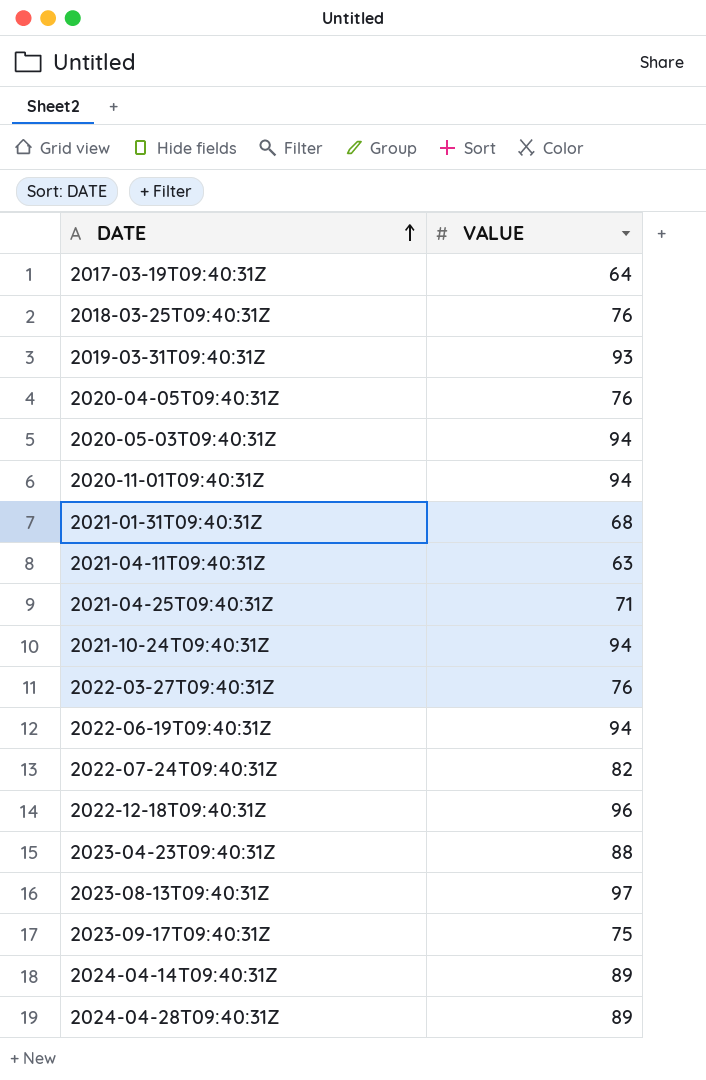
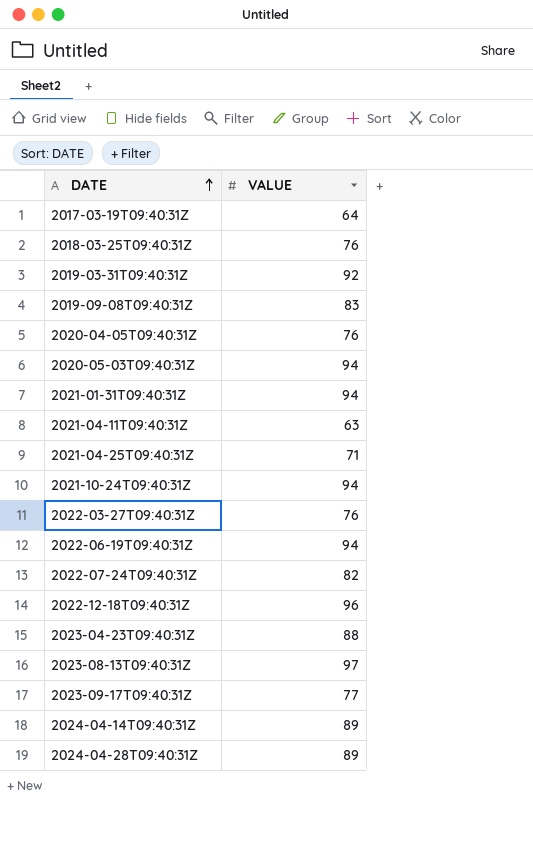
row 2020-11-01T09:40:31Z: 94 -> none
2019-03-31T09:40:31Z | VALUE: 93 -> 92
row 2019-09-08T09:40:31Z: none -> 83
2021-01-31T09:40:31Z | VALUE: 68 -> 94
2023-09-17T09:40:31Z | VALUE: 75 -> 77

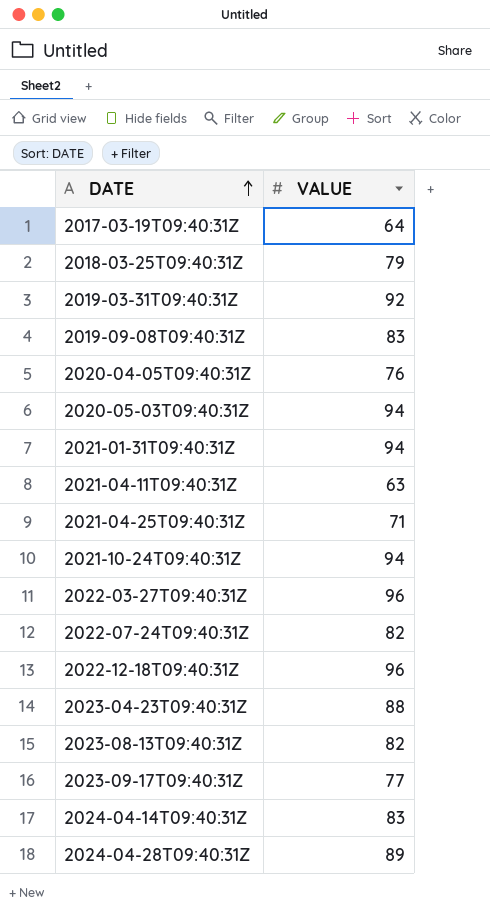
row 2022-06-19T09:40:31Z: 94 -> none
2018-03-25T09:40:31Z | VALUE: 76 -> 79
2022-03-27T09:40:31Z | VALUE: 76 -> 96
2023-08-13T09:40:31Z | VALUE: 97 -> 82
2024-04-14T09:40:31Z | VALUE: 89 -> 83

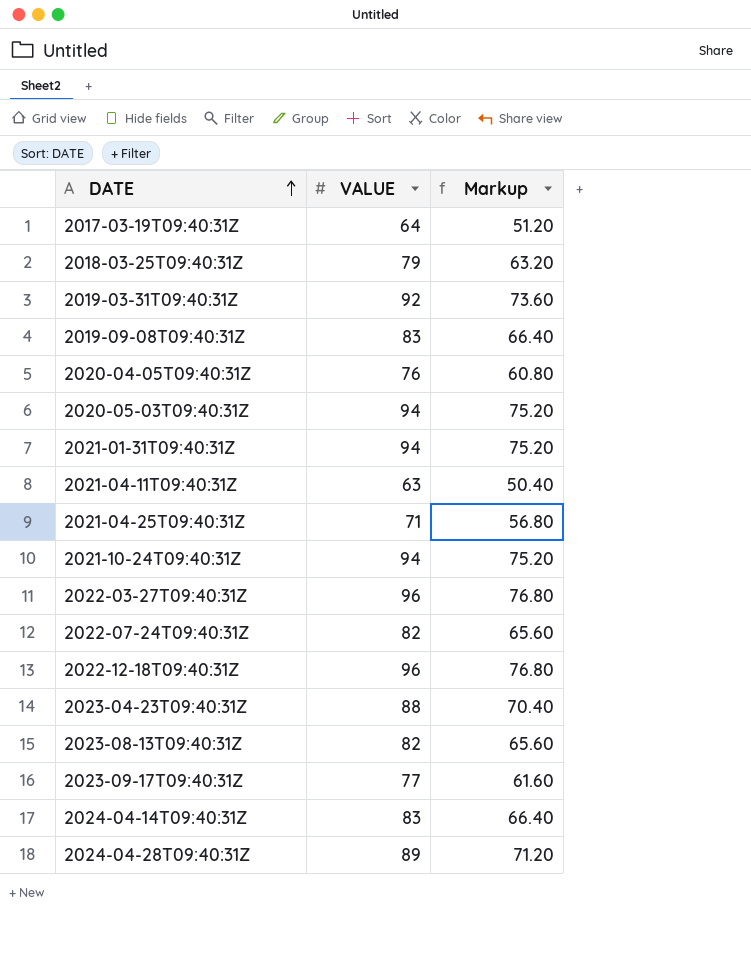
column Markup | formula: none -> [VALUE] * 0.8

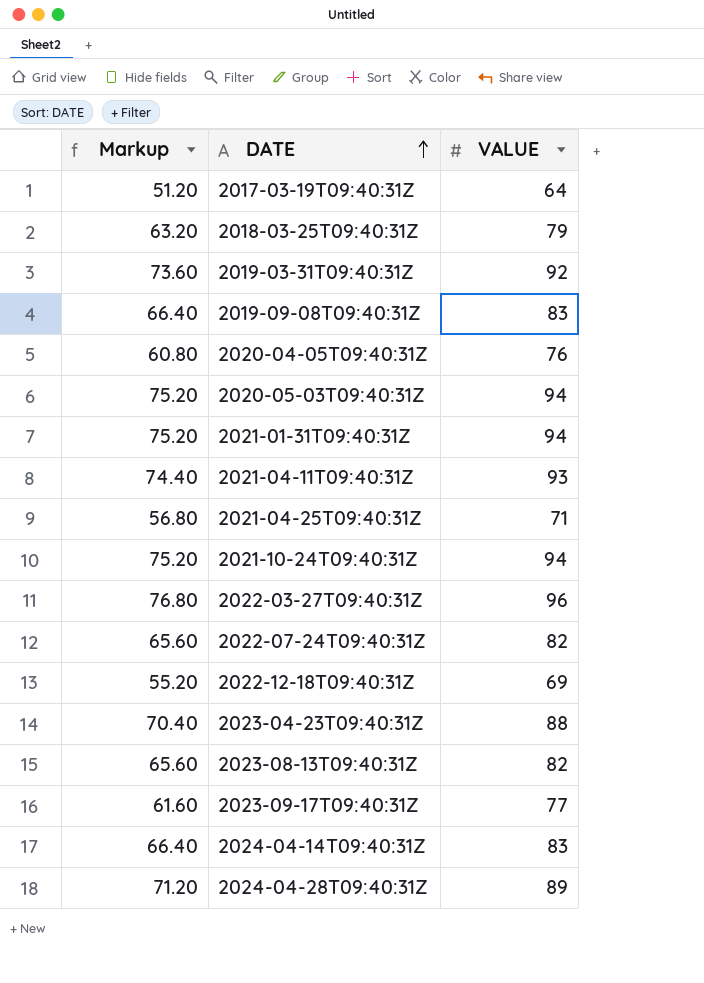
column Markup | position: 3 -> 1
2021-04-11T09:40:31Z | Markup: 50.40 -> 74.40
2021-04-11T09:40:31Z | VALUE: 63 -> 93
2022-12-18T09:40:31Z | Markup: 76.80 -> 55.20
2022-12-18T09:40:31Z | VALUE: 96 -> 69

